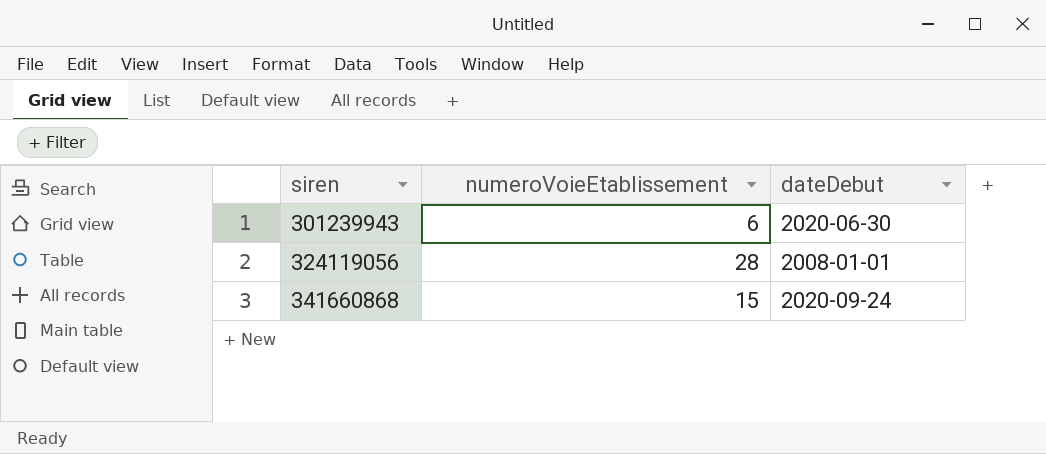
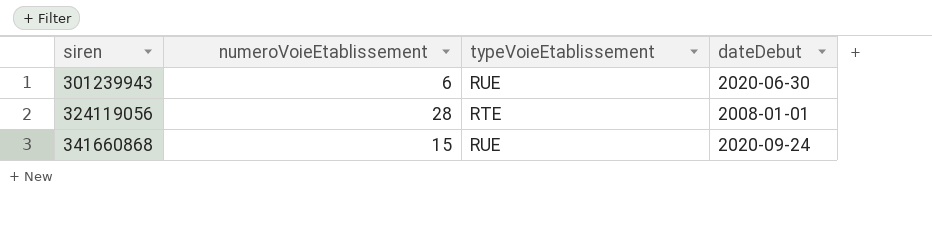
column typeVoieEtablissement | position: none -> 3

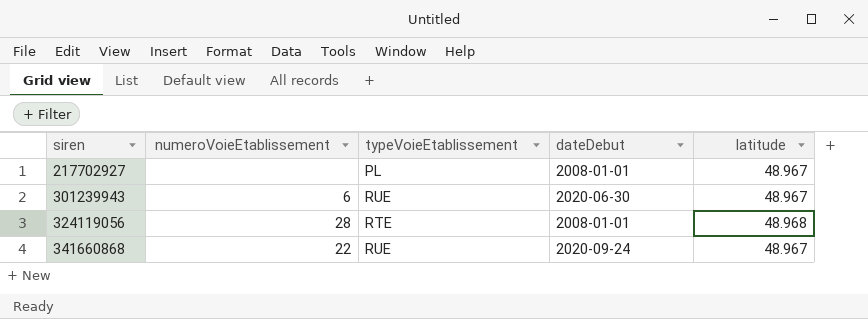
column latitude | position: none -> 5
row 217702927: none -> none | PL | 2008-01-01 | 48.967
341660868 | numeroVoieEtablissement: 15 -> 22

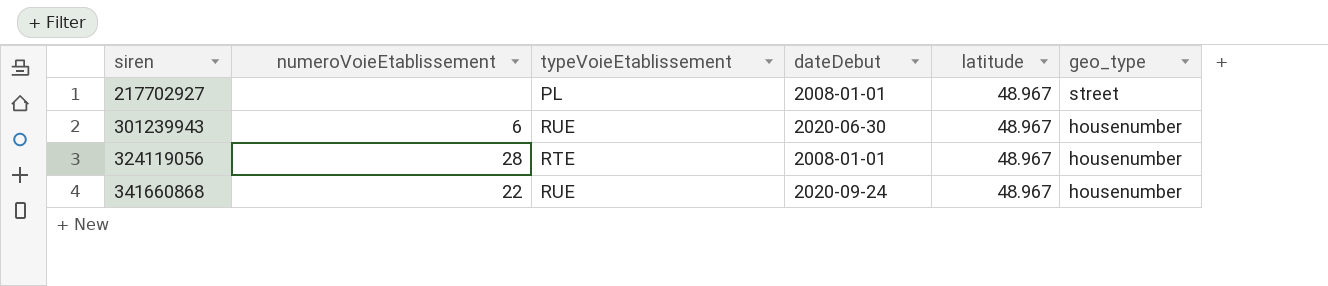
column geo_type | position: none -> 6
324119056 | latitude: 48.968 -> 48.967

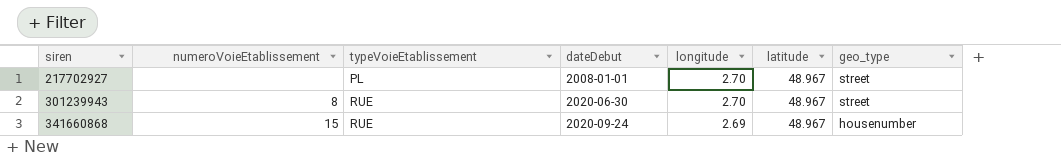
column longitude | position: none -> 5
row 324119056: 28 | RTE | 2008-01-01 | 48.967 | housenumber -> none
301239943 | numeroVoieEtablissement: 6 -> 8
301239943 | geo_type: housenumber -> street
341660868 | numeroVoieEtablissement: 22 -> 15

